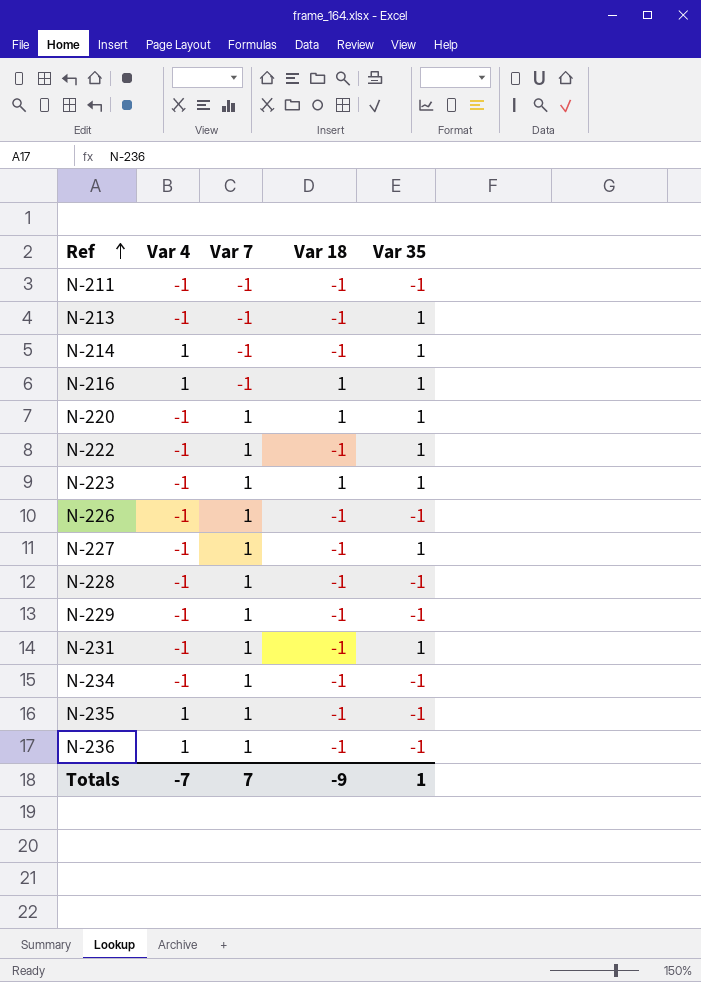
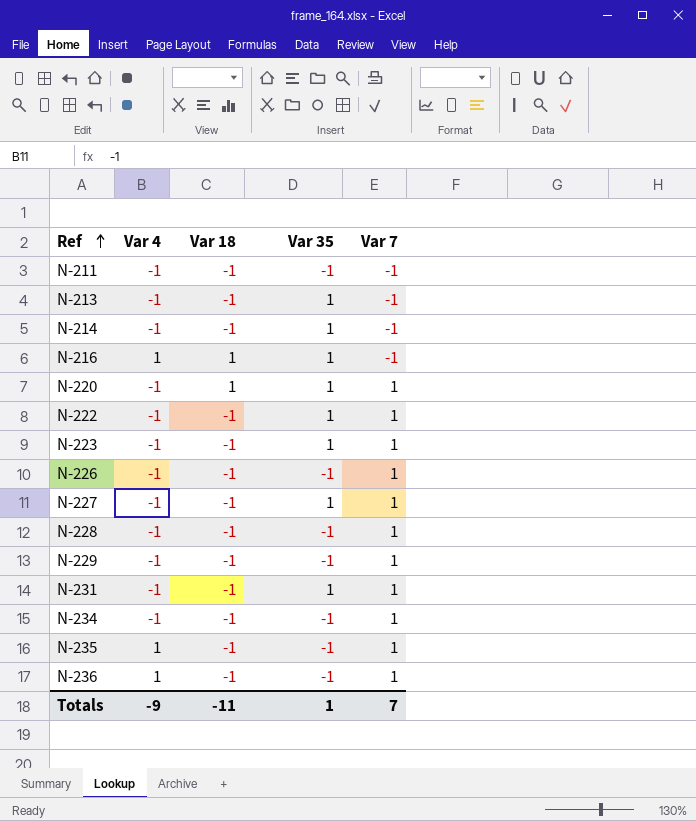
column Var 7 | position: 3 -> 5
N-214 | Var 4: 1 -> -1
N-223 | Var 18: 1 -> -1
Totals | Var 4: -7 -> -9
Totals | Var 18: -9 -> -11

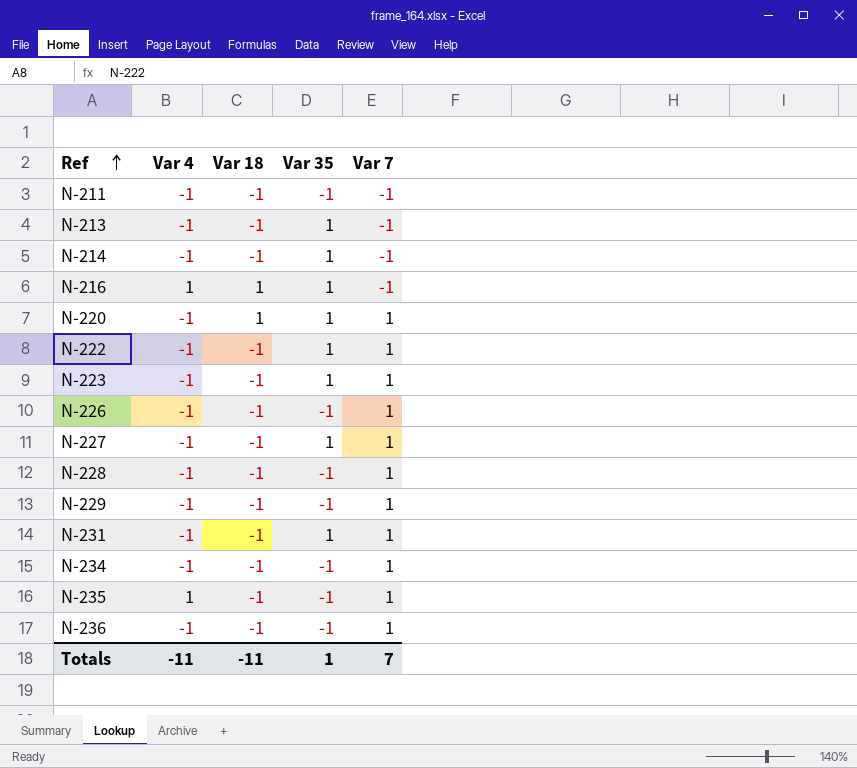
N-236 | Var 4: 1 -> -1
Totals | Var 4: -9 -> -11

